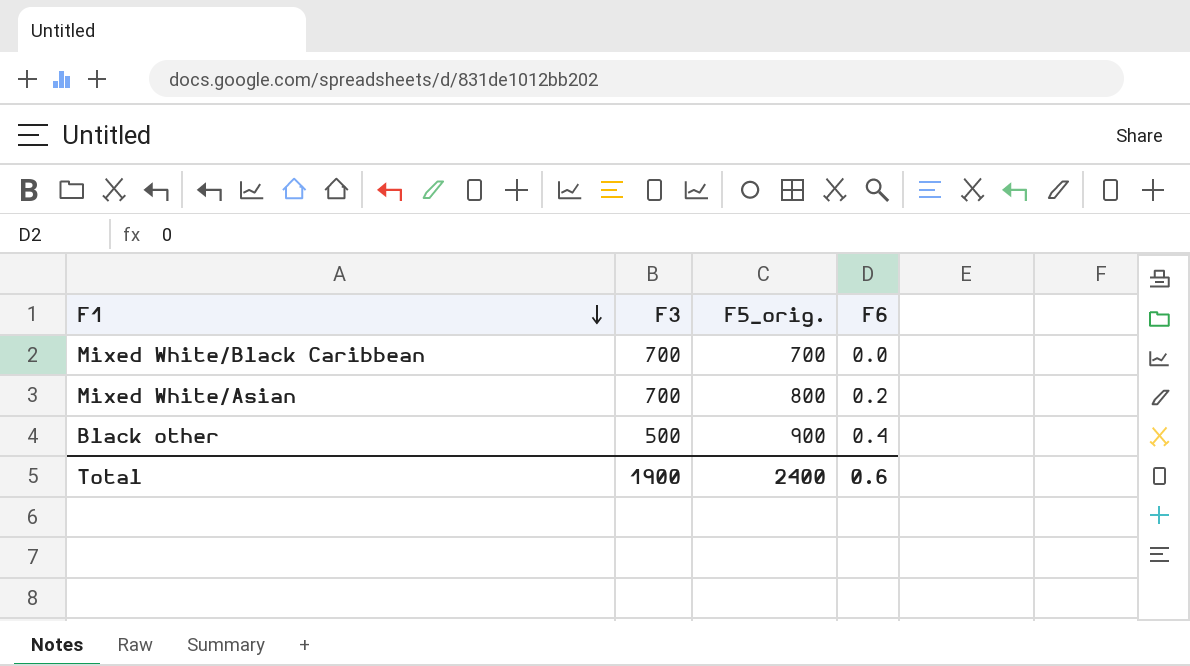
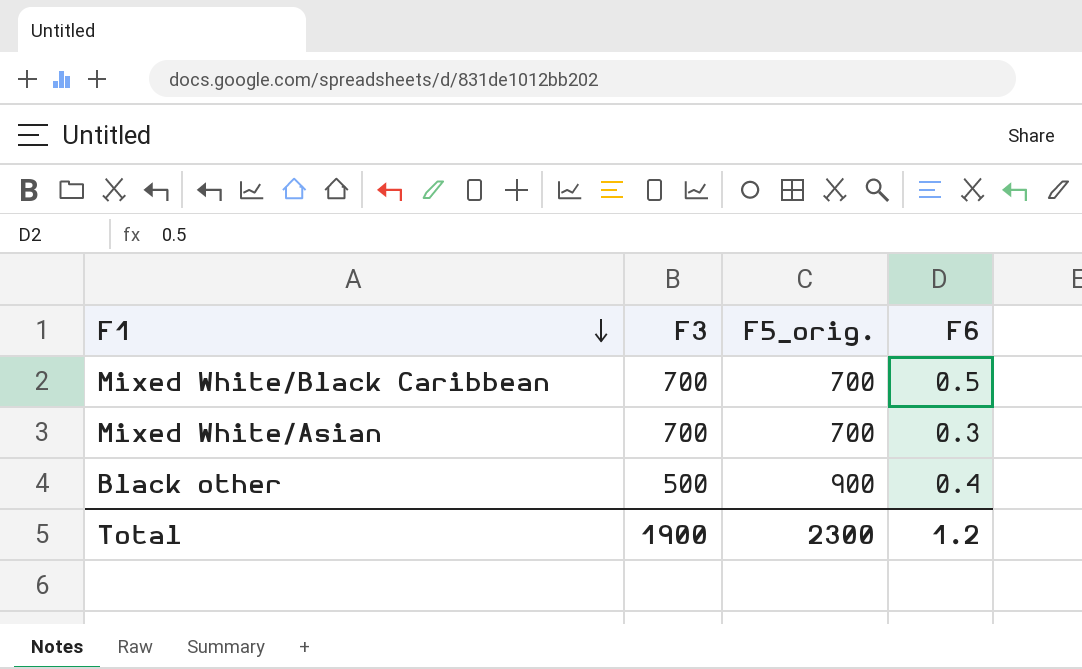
Mixed White/Black Caribbean | F6: 0.0 -> 0.5
Mixed White/Asian | F5_orig.: 800 -> 700
Mixed White/Asian | F6: 0.2 -> 0.3
Total | F5_orig.: 2400 -> 2300
Total | F6: 0.6 -> 1.2

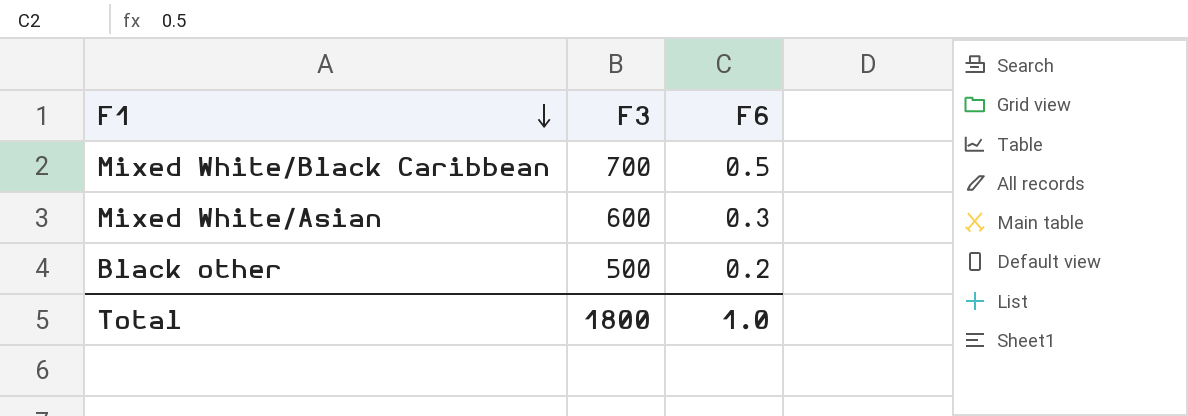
column F5_orig. | position: 3 -> none
Mixed White/Asian | F3: 700 -> 600
Black other | F6: 0.4 -> 0.2
Total | F3: 1900 -> 1800
Total | F6: 1.2 -> 1.0

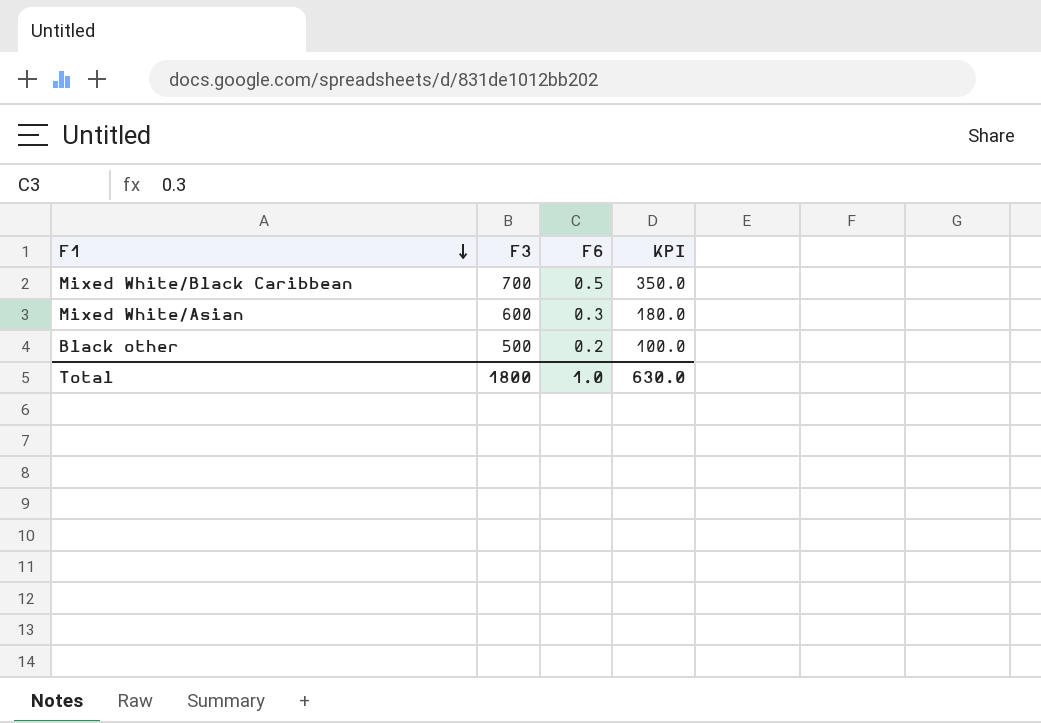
column KPI | formula: none -> [F3] * [F6]

